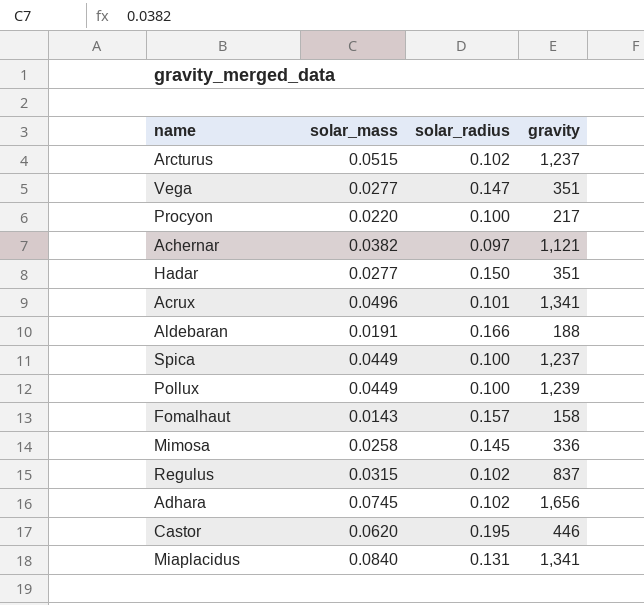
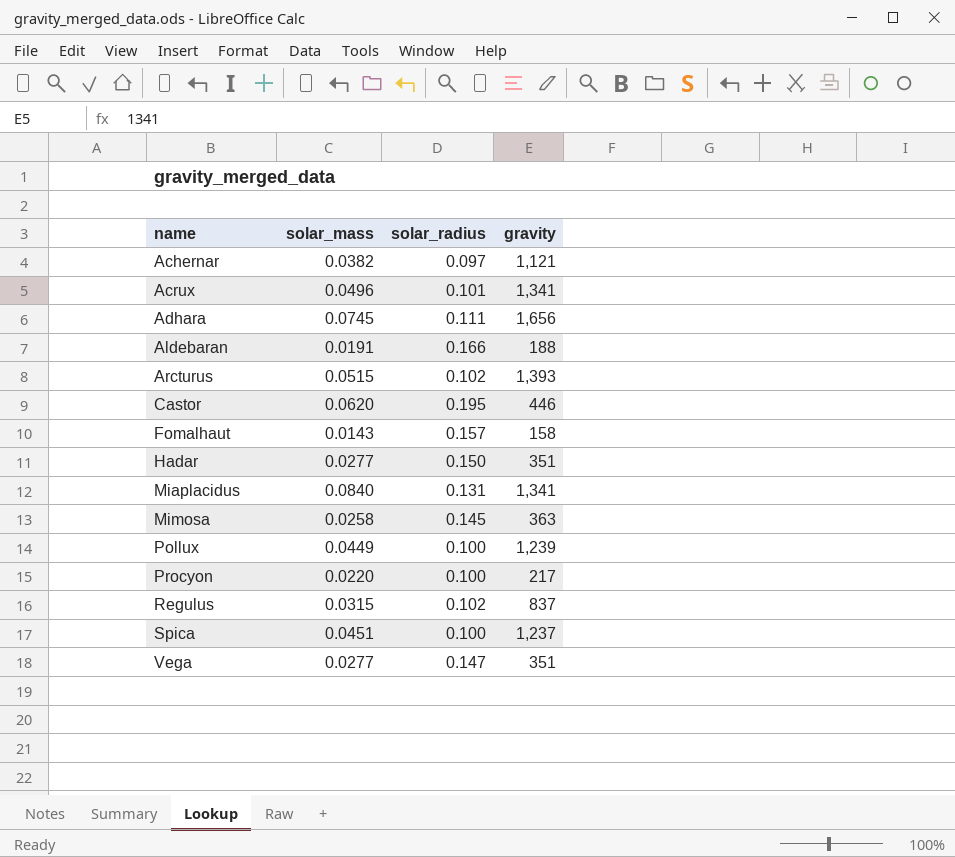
row order: none -> name ascending
Adhara | solar_radius: 0.102 -> 0.111
Arcturus | gravity: 1,237 -> 1,393
Mimosa | gravity: 336 -> 363
Spica | solar_mass: 0.0449 -> 0.0451

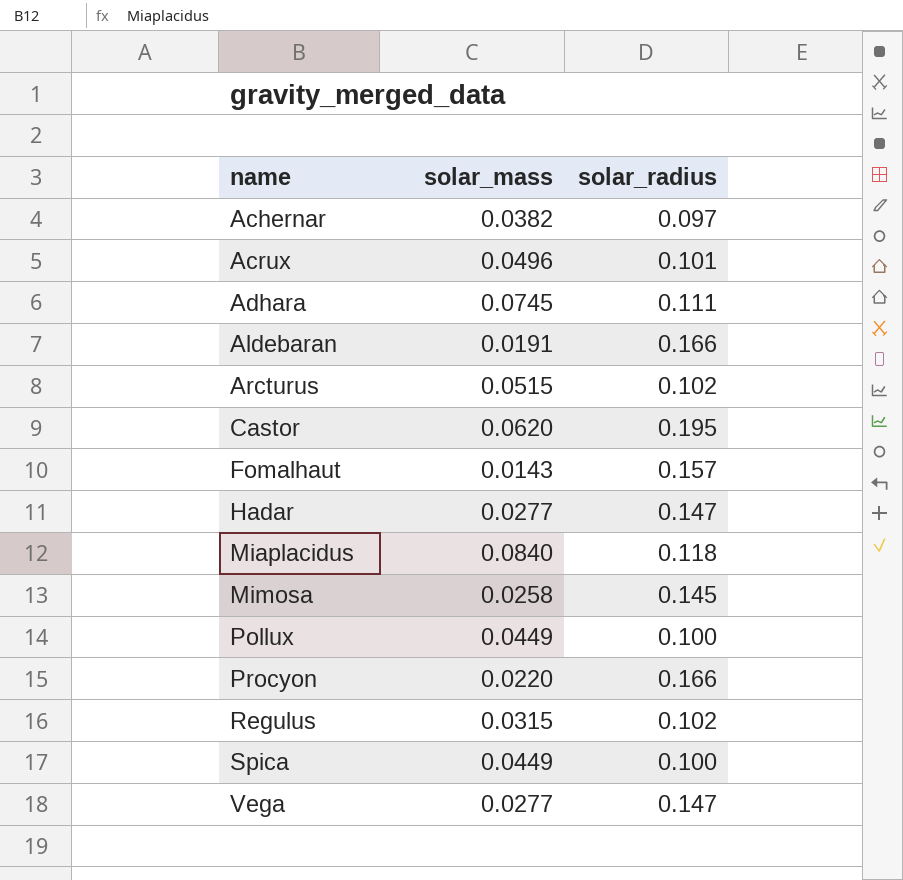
column gravity | position: 4 -> none
Hadar | solar_radius: 0.150 -> 0.147
Miaplacidus | solar_radius: 0.131 -> 0.118
Procyon | solar_radius: 0.100 -> 0.166
Spica | solar_mass: 0.0451 -> 0.0449

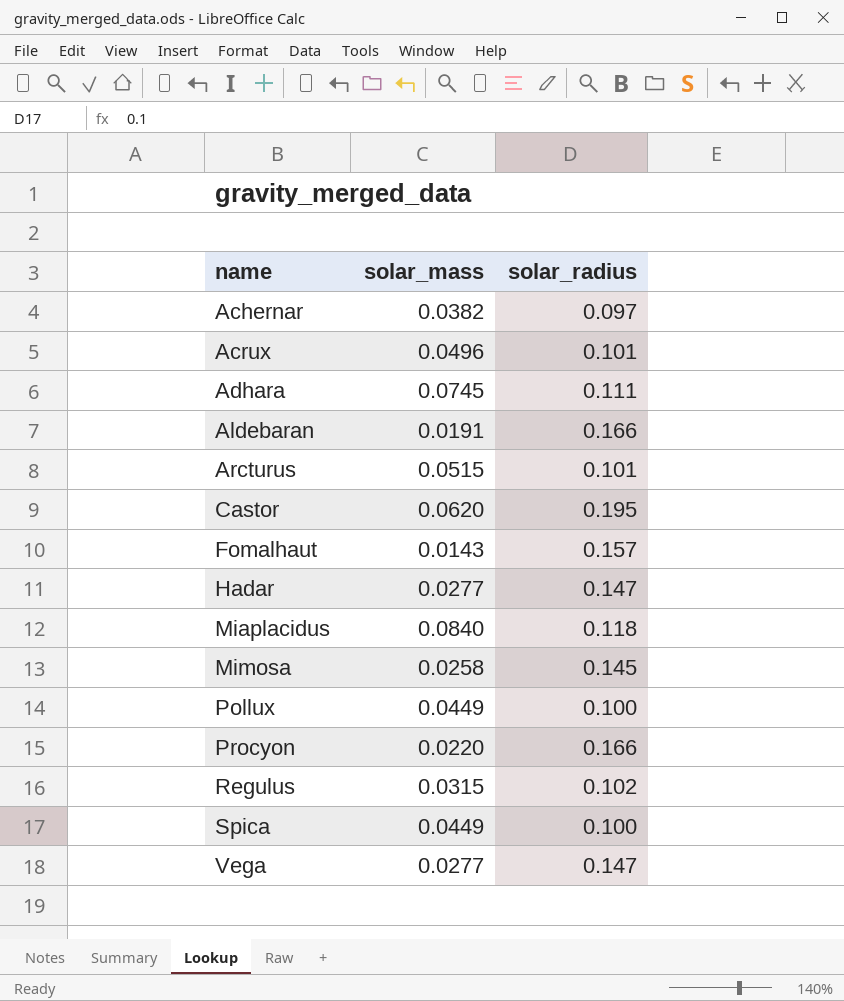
Arcturus | solar_radius: 0.102 -> 0.101

